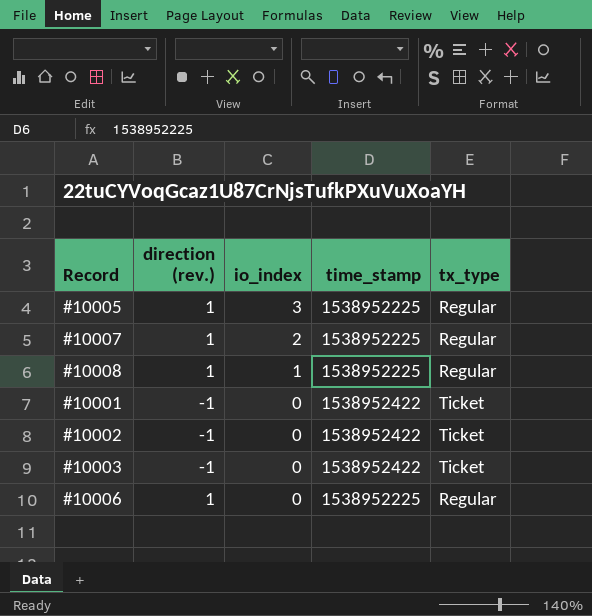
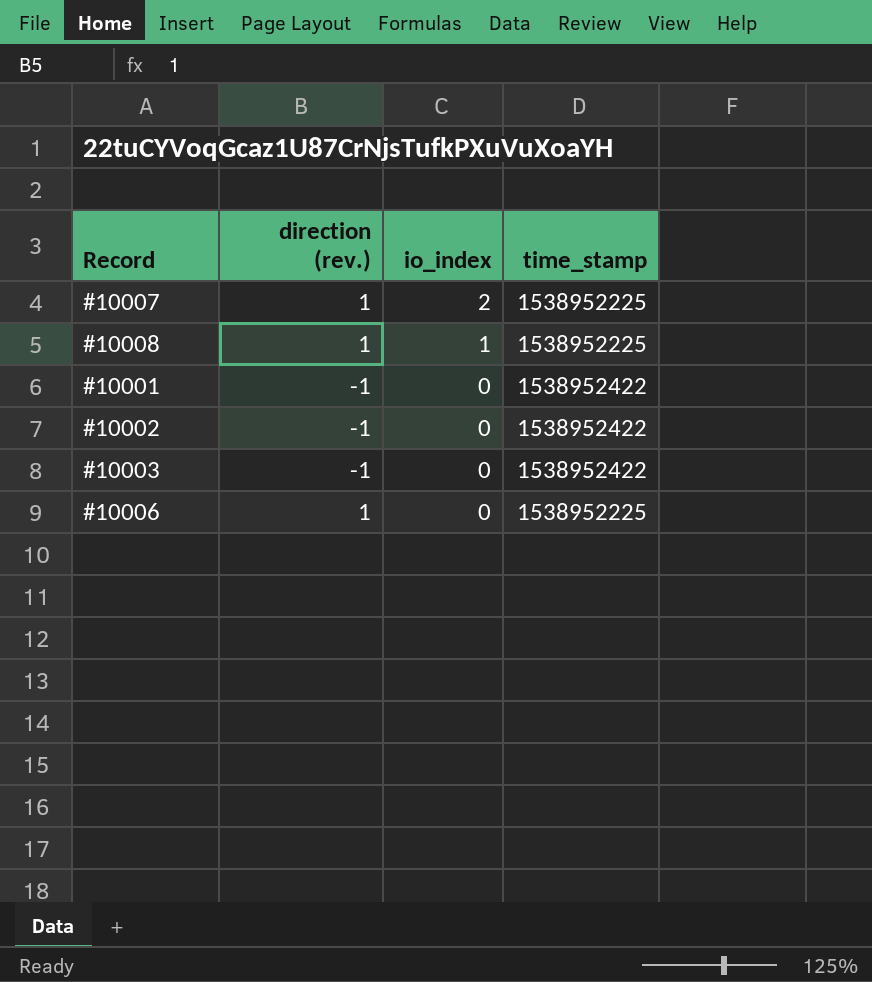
column tx_type | position: 5 -> none
row #10005: 1 | 3 | 1538952225 | Regular -> none

